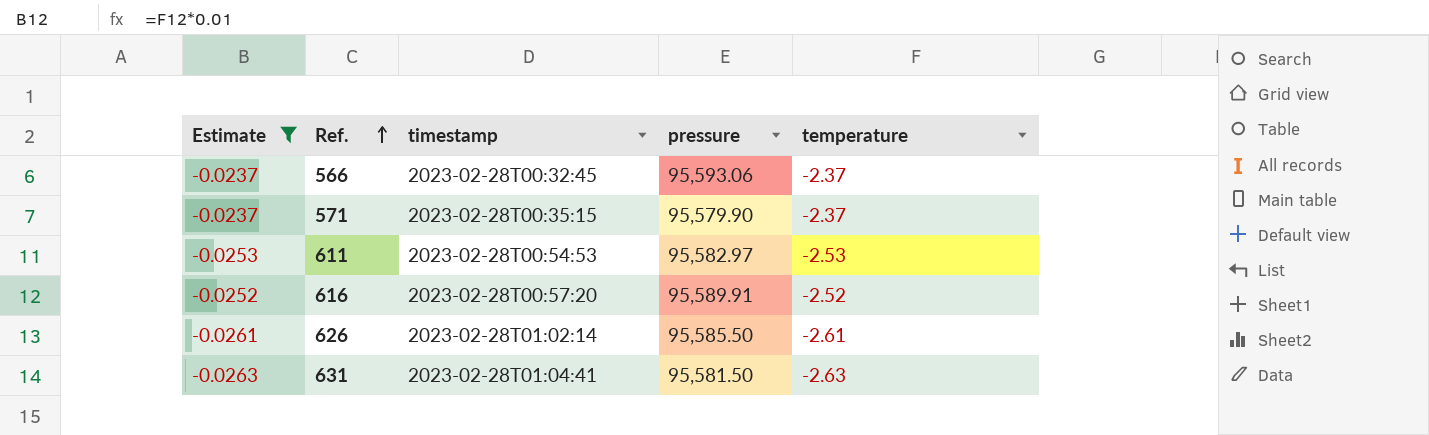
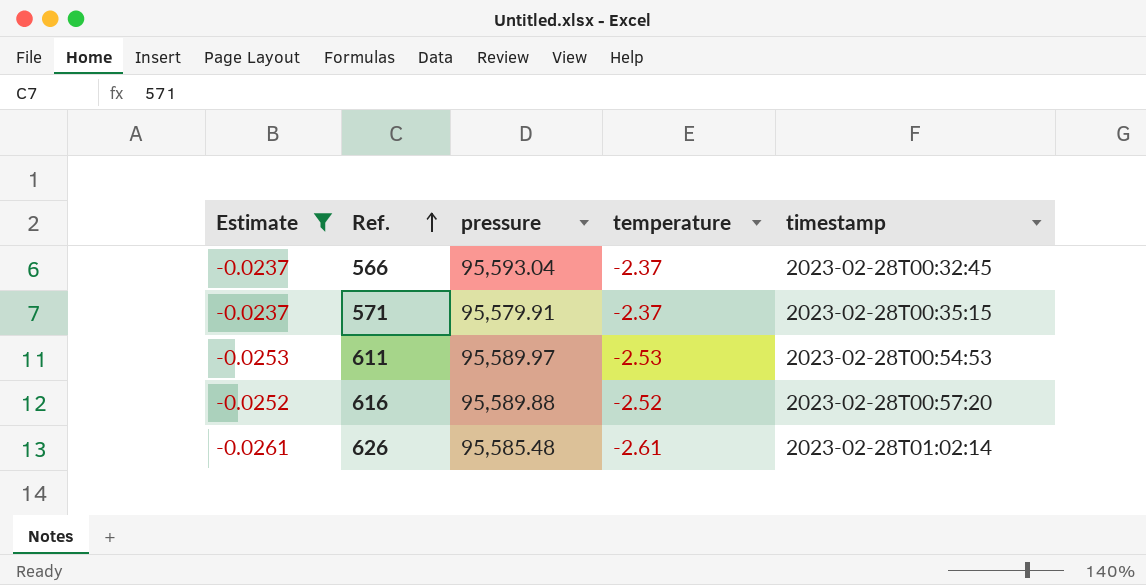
column timestamp | position: 3 -> 5
row 631: -0.0263 | 2023-02-28T01:04:41 | 95,581.50 | -2.63 -> none
566 | pressure: 95,593.06 -> 95,593.04
571 | pressure: 95,579.90 -> 95,579.91
611 | pressure: 95,582.97 -> 95,589.97
616 | pressure: 95,589.91 -> 95,589.88
626 | pressure: 95,585.50 -> 95,585.48

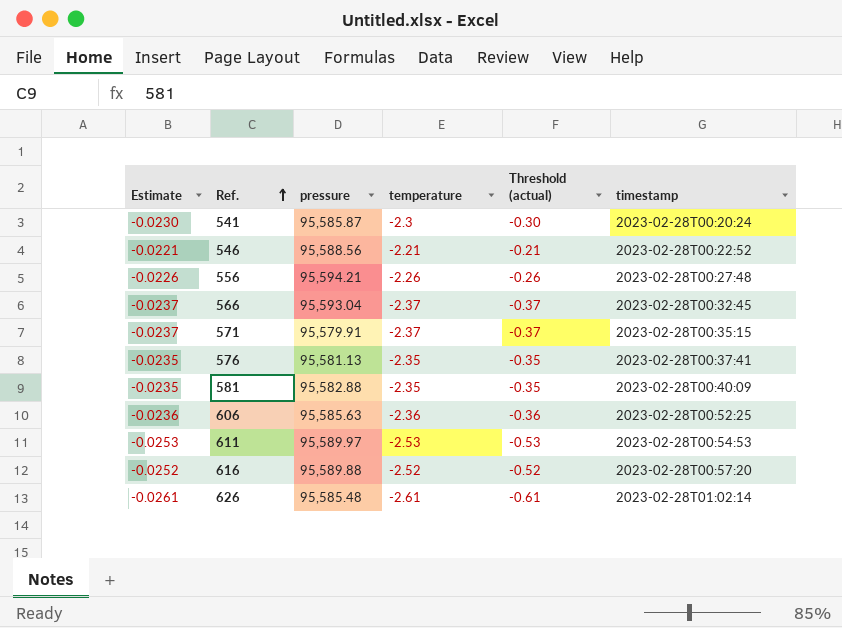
filter: Estimate <= -0.0237 -> none
column Threshold (actual) | formula: none -> [temperature] + 2

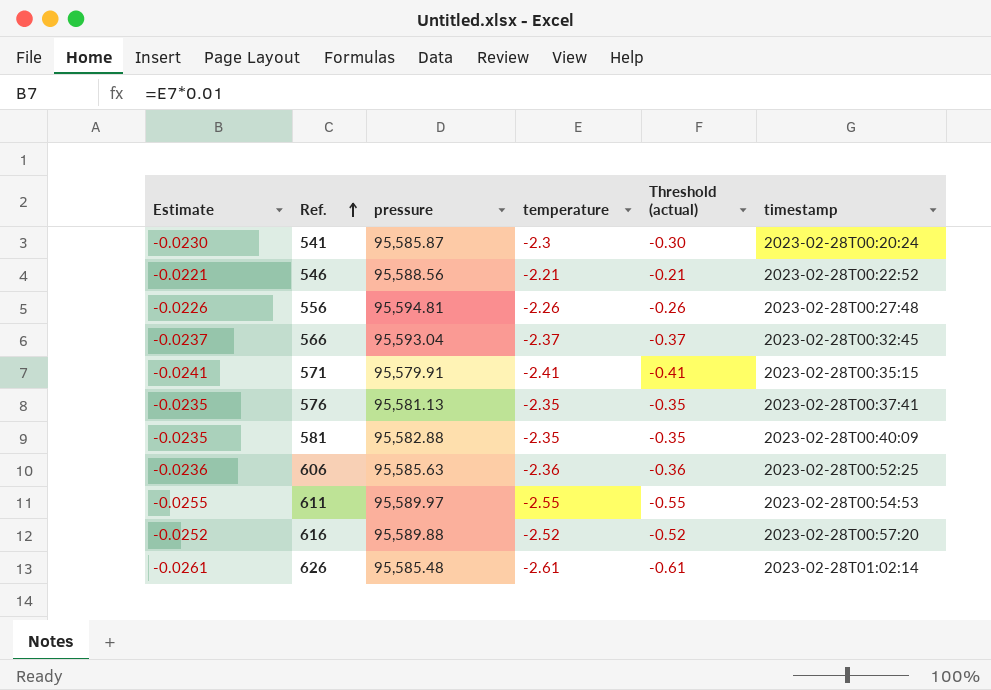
556 | pressure: 95,594.21 -> 95,594.81
571 | Estimate: -0.0237 -> -0.0241
571 | temperature: -2.37 -> -2.41
571 | Threshold (actual): -0.37 -> -0.41
611 | Estimate: -0.0253 -> -0.0255
611 | temperature: -2.53 -> -2.55
611 | Threshold (actual): -0.53 -> -0.55

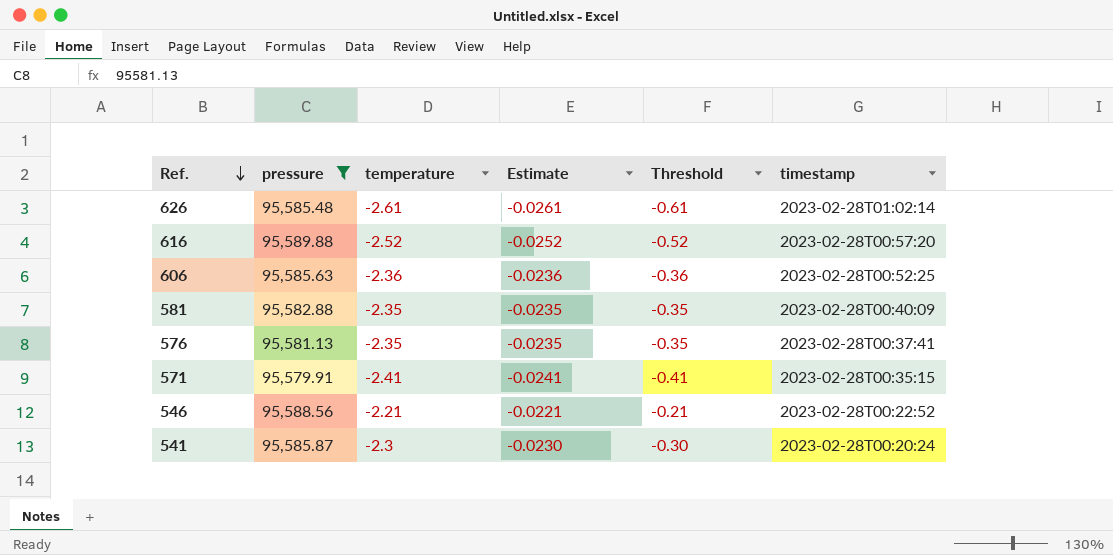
filter: none -> pressure <= 95,589.88
row order: Ref. ascending -> Ref. descending
column Estimate | position: 1 -> 4
column name: Threshold (actual) -> Threshold

